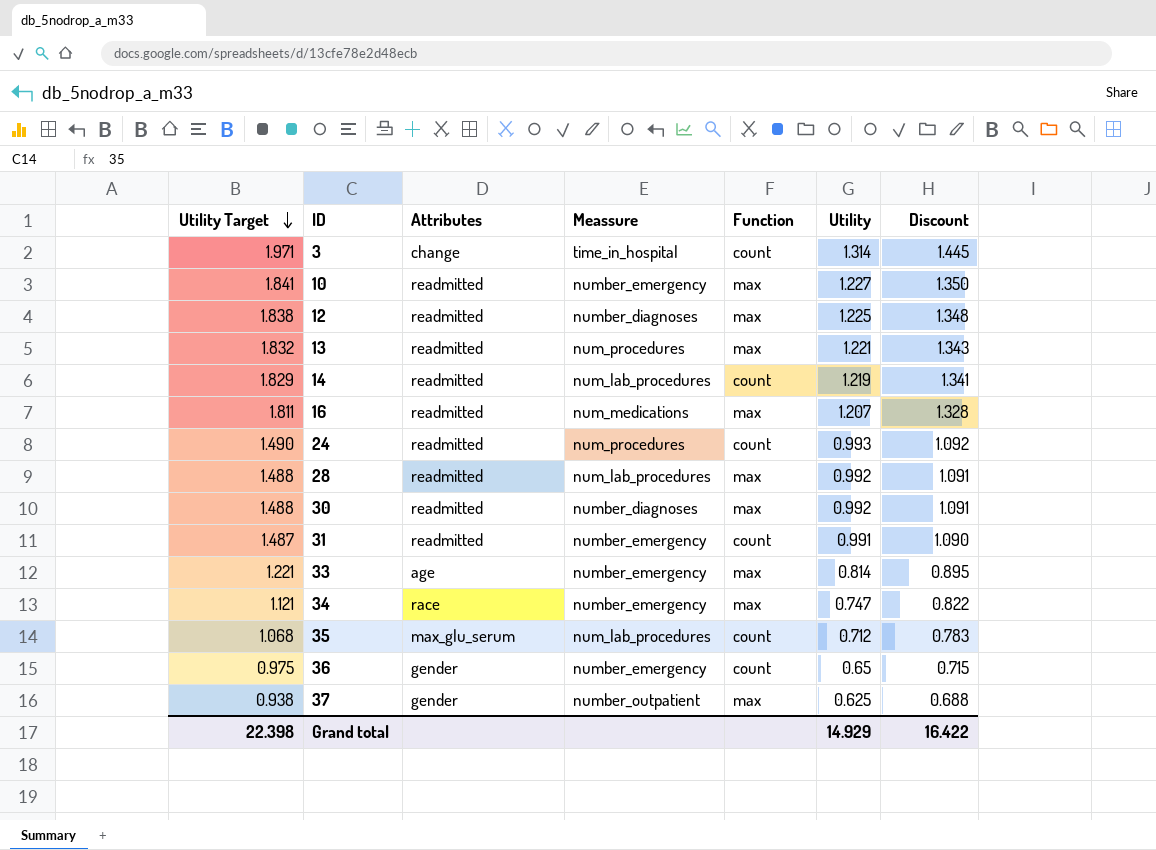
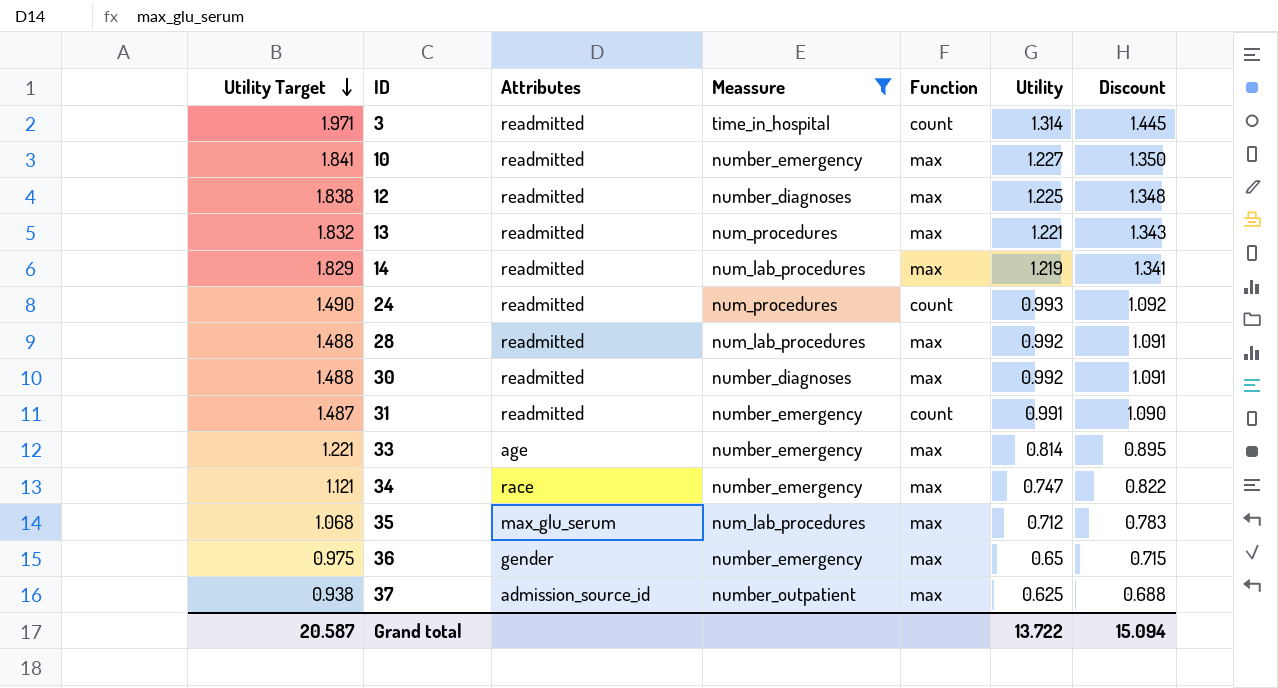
filter: none -> Meassure != num_medications
3 | Attributes: change -> readmitted
14 | Function: count -> max
35 | Function: count -> max
36 | Function: count -> max
37 | Attributes: gender -> admission_source_id
Grand total | Utility Target: 22.398 -> 20.587
Grand total | Utility: 14.929 -> 13.722
Grand total | Discount: 16.422 -> 15.094

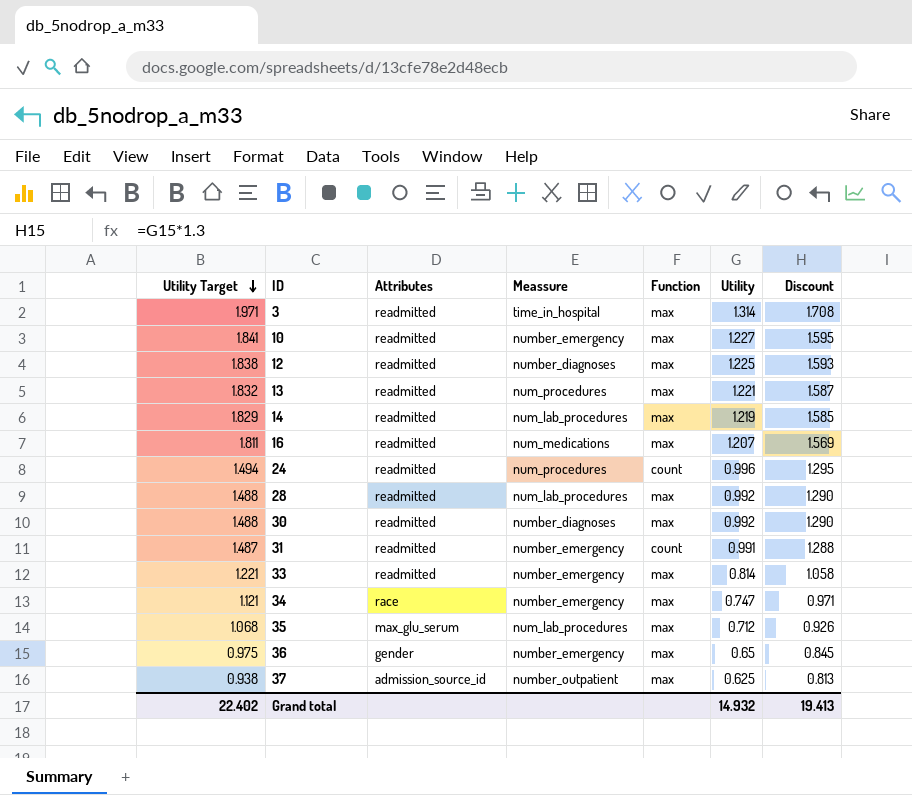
filter: Meassure != num_medications -> none
column Discount | formula: [Utility] * 1.1 -> [Utility] * 1.3
3 | Function: count -> max
24 | Utility Target: 1.490 -> 1.494
24 | Utility: 0.993 -> 0.996
33 | Attributes: age -> readmitted
Grand total | Utility Target: 20.587 -> 22.402
Grand total | Utility: 13.722 -> 14.932
Grand total | Discount: 15.094 -> 19.413

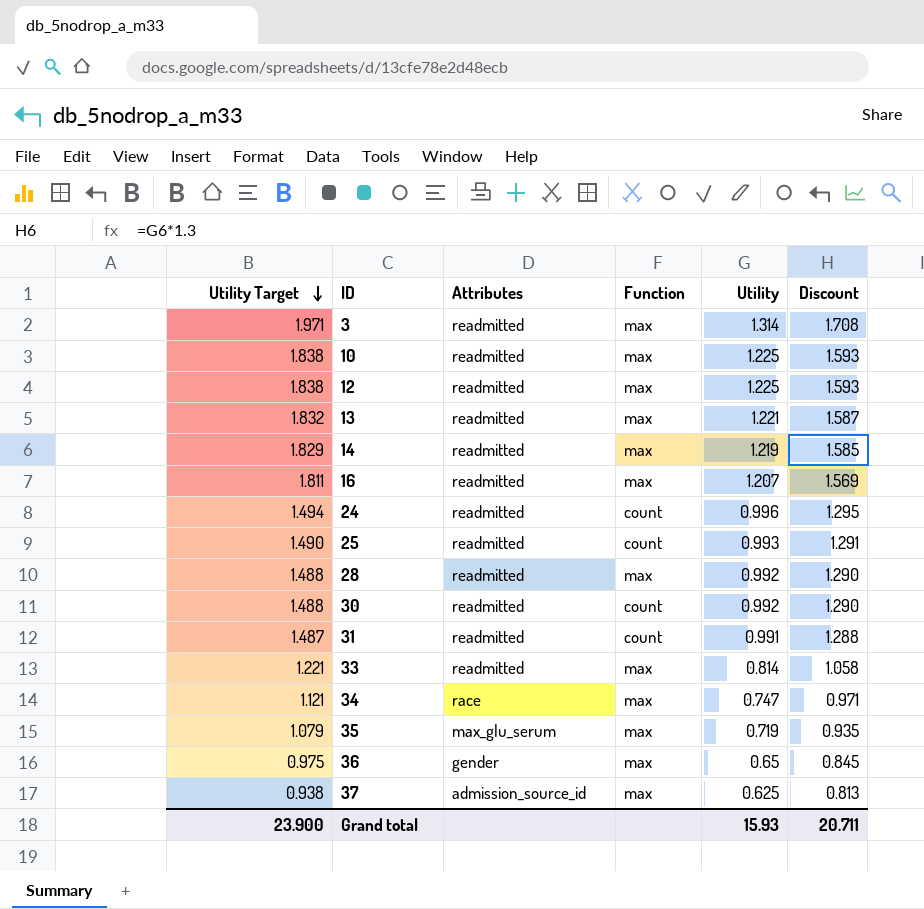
column Meassure | position: 4 -> none
10 | Utility Target: 1.841 -> 1.838
10 | Utility: 1.227 -> 1.225
10 | Discount: 1.595 -> 1.593
row 25: none -> 1.490 | readmitted | count | 0.993 | 1.291
30 | Function: max -> count
35 | Utility Target: 1.068 -> 1.079
35 | Utility: 0.712 -> 0.719
35 | Discount: 0.926 -> 0.935
Grand total | Utility Target: 22.402 -> 23.900
Grand total | Utility: 14.932 -> 15.93
Grand total | Discount: 19.413 -> 20.711

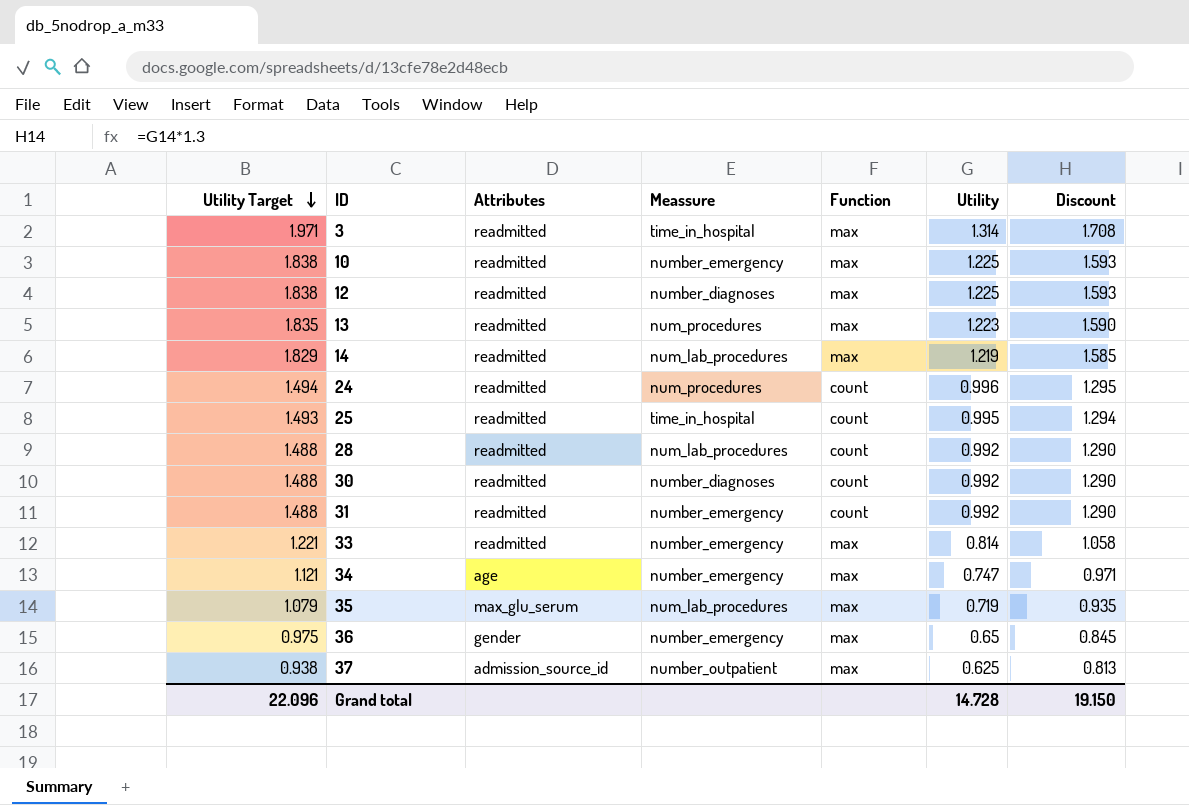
column Meassure | position: none -> 4
row 16: 1.811 | readmitted | max | 1.207 | 1.569 -> none
13 | Utility Target: 1.832 -> 1.835
13 | Utility: 1.221 -> 1.223
13 | Discount: 1.587 -> 1.590
25 | Utility Target: 1.490 -> 1.493
25 | Utility: 0.993 -> 0.995
25 | Discount: 1.291 -> 1.294
28 | Function: max -> count
31 | Utility Target: 1.487 -> 1.488
31 | Utility: 0.991 -> 0.992
31 | Discount: 1.288 -> 1.290
34 | Attributes: race -> age
Grand total | Utility Target: 23.900 -> 22.096
Grand total | Utility: 15.93 -> 14.728
Grand total | Discount: 20.711 -> 19.150

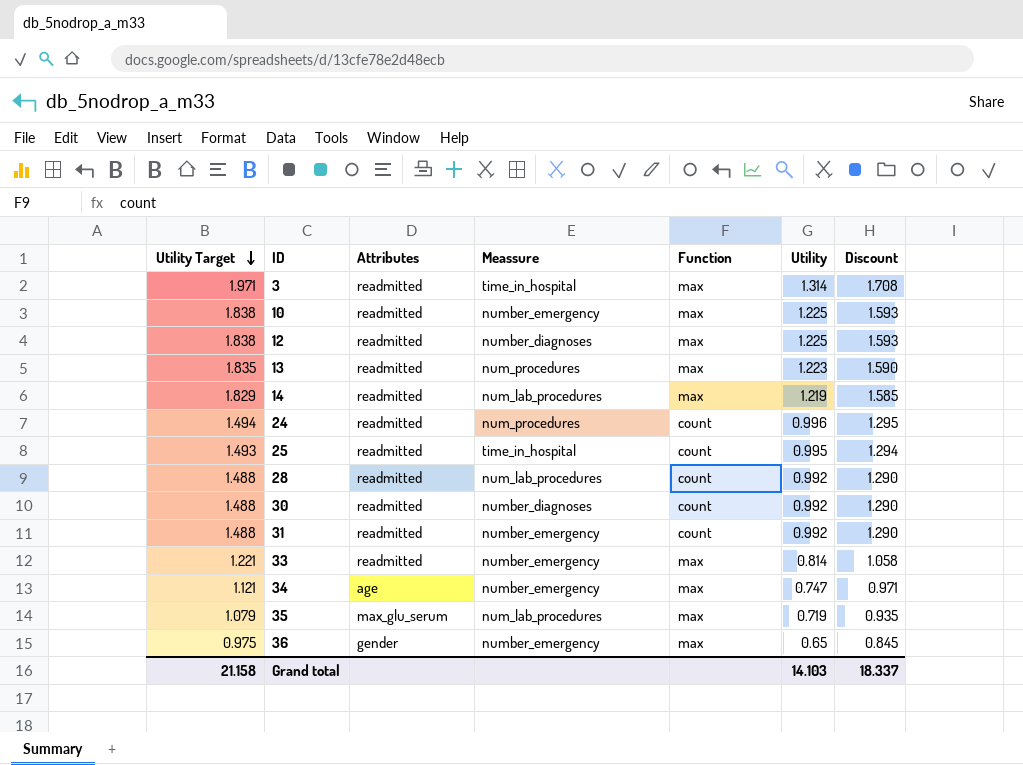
row 37: 0.938 | admission_source_id | number_outpatient | max | 0.625 | 0.813 -> none
Grand total | Utility Target: 22.096 -> 21.158
Grand total | Utility: 14.728 -> 14.103
Grand total | Discount: 19.150 -> 18.337

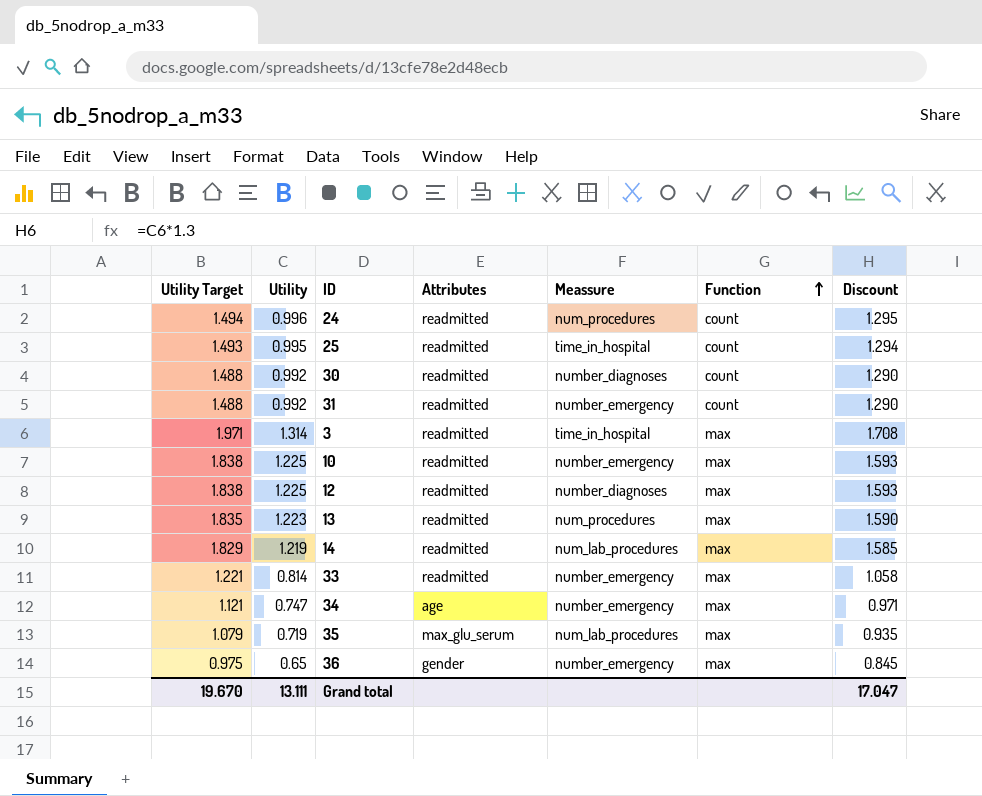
row order: Utility Target descending -> Function ascending
column Utility | position: 6 -> 2
row 28: 1.488 | readmitted | num_lab_procedures | count | 0.992 | 1.290 -> none
Grand total | Utility Target: 21.158 -> 19.670
Grand total | Utility: 14.103 -> 13.111
Grand total | Discount: 18.337 -> 17.047

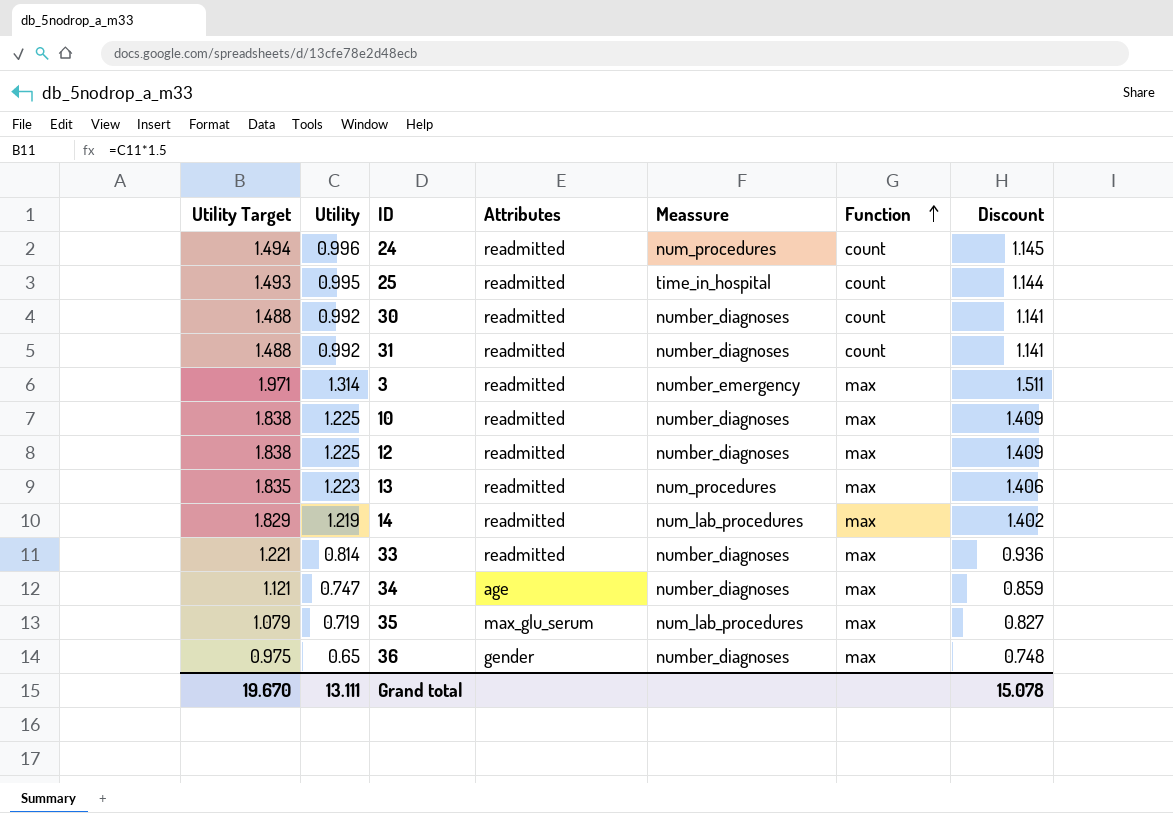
column Discount | formula: [Utility] * 1.3 -> [Utility] * 1.15
31 | Meassure: number_emergency -> number_diagnoses
3 | Meassure: time_in_hospital -> number_emergency
10 | Meassure: number_emergency -> number_diagnoses
33 | Meassure: number_emergency -> number_diagnoses
34 | Meassure: number_emergency -> number_diagnoses
36 | Meassure: number_emergency -> number_diagnoses
Grand total | Discount: 17.047 -> 15.078

